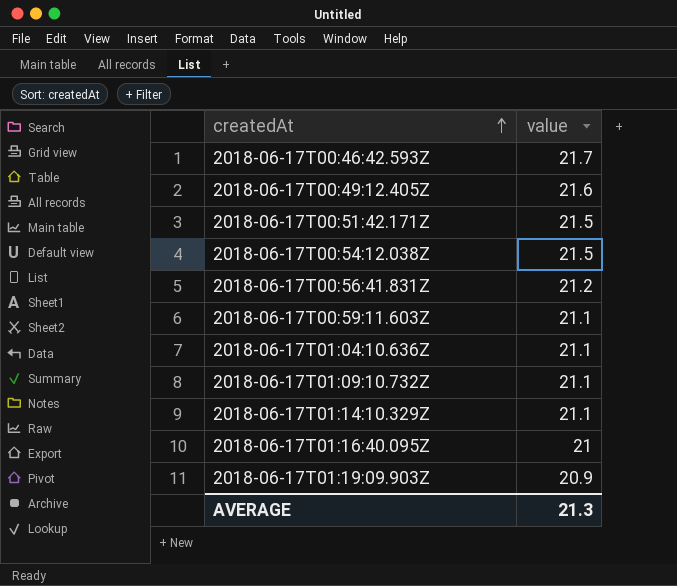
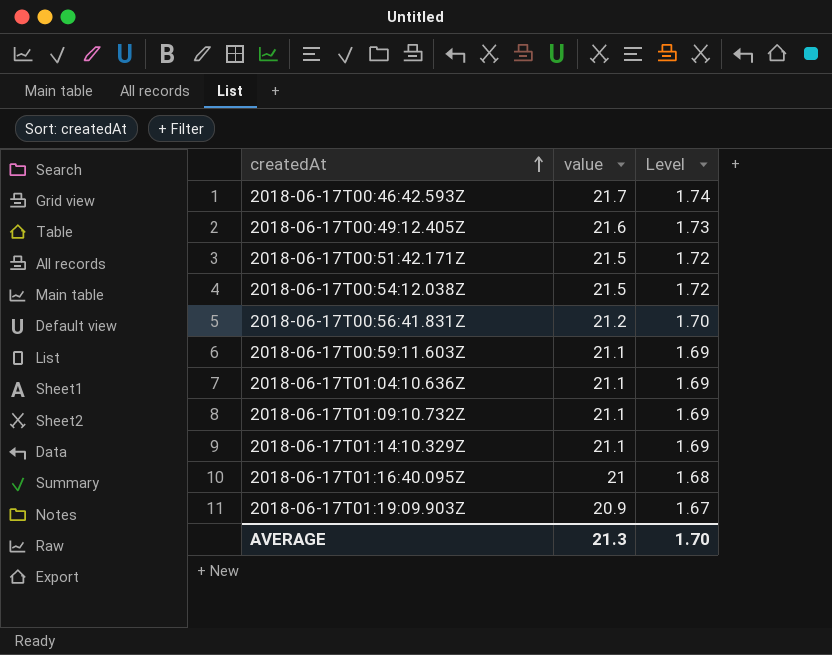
column Level | formula: none -> [value] * 0.08

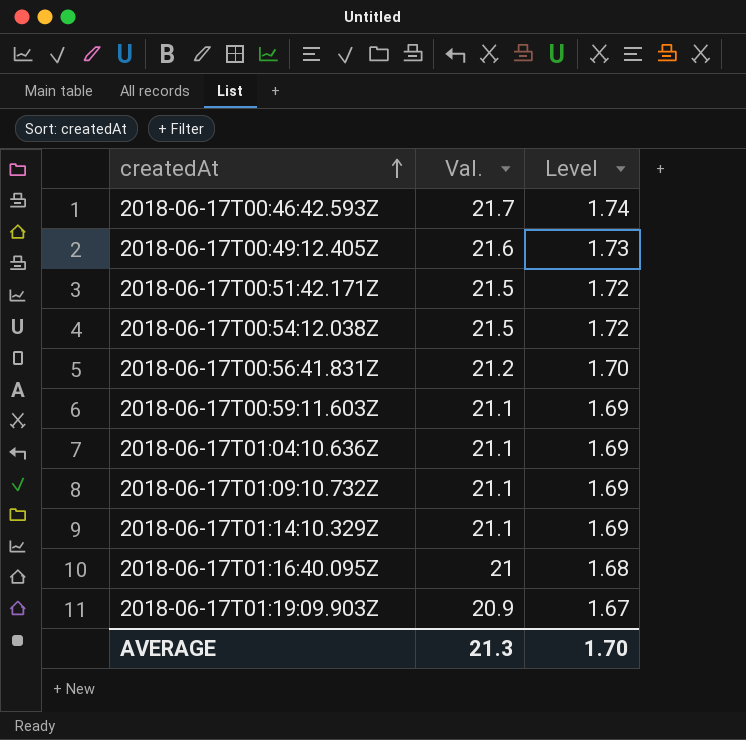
column name: value -> Val.

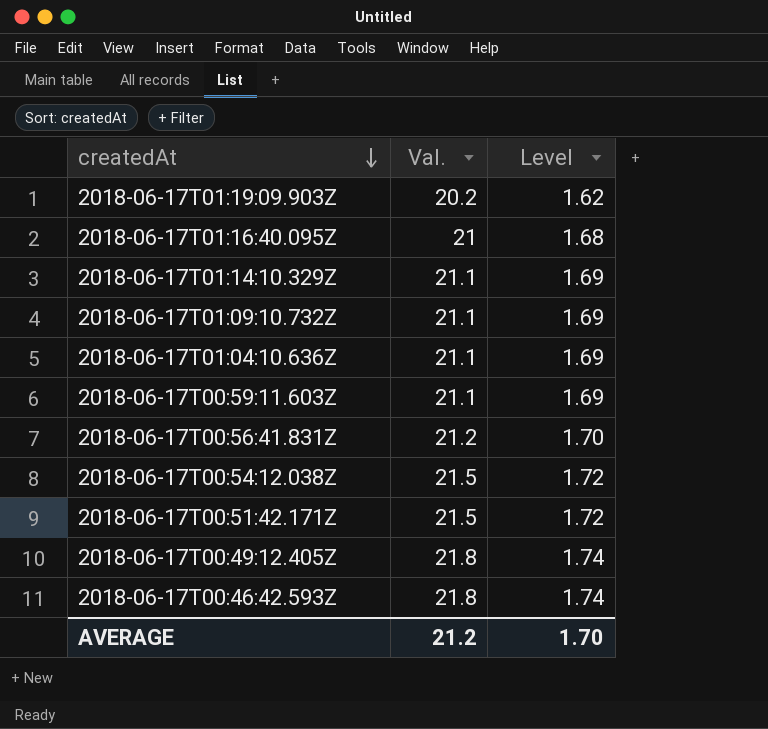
row order: createdAt ascending -> createdAt descending
2018-06-17T01:19:09.903Z | Val.: 20.9 -> 20.2
2018-06-17T01:19:09.903Z | Level: 1.67 -> 1.62
2018-06-17T00:49:12.405Z | Val.: 21.6 -> 21.8
2018-06-17T00:49:12.405Z | Level: 1.73 -> 1.74
2018-06-17T00:46:42.593Z | Val.: 21.7 -> 21.8
AVERAGE | Val.: 21.3 -> 21.2

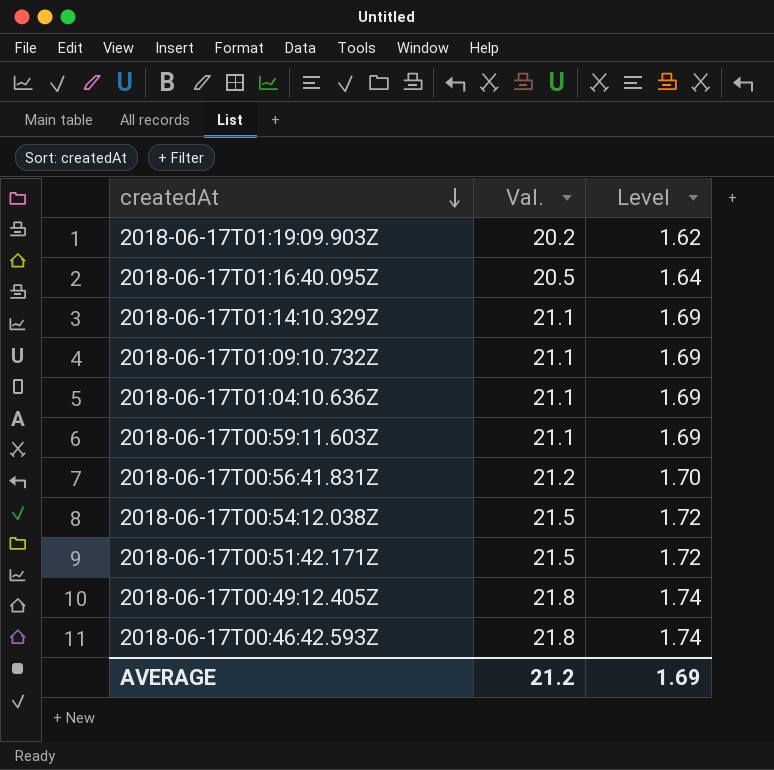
2018-06-17T01:16:40.095Z | Val.: 21 -> 20.5
2018-06-17T01:16:40.095Z | Level: 1.68 -> 1.64
AVERAGE | Level: 1.70 -> 1.69

